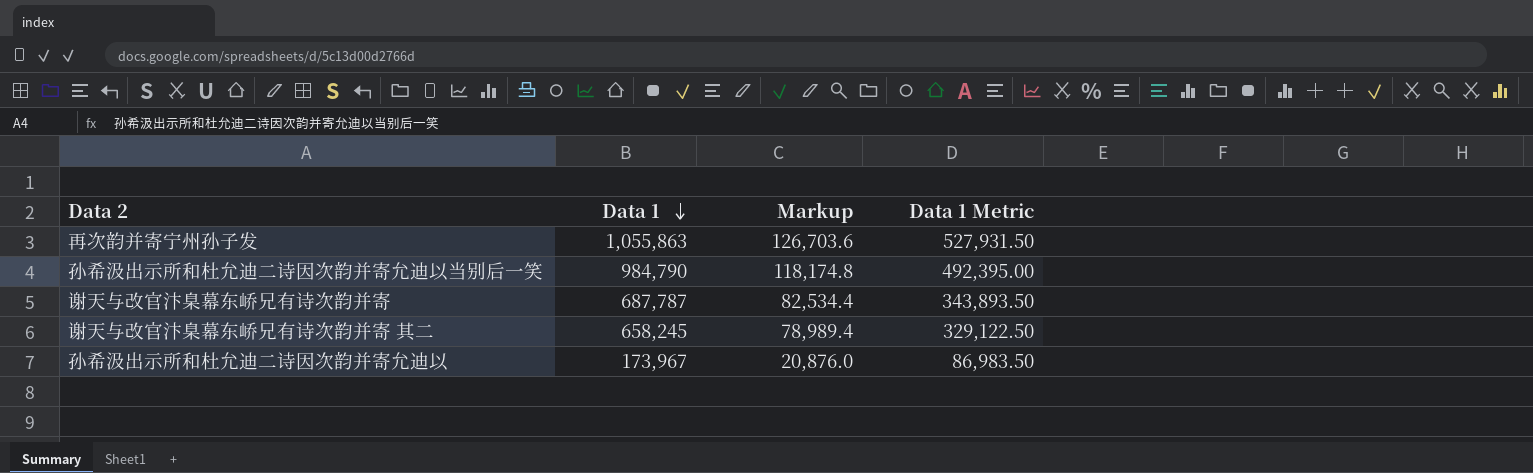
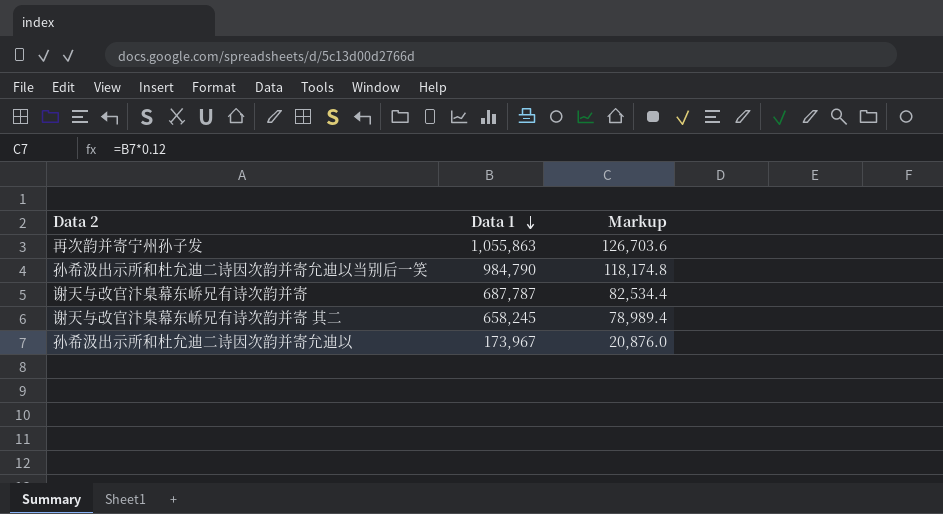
column Data 1 Metric | formula: [Data 1] * 0.5 -> none

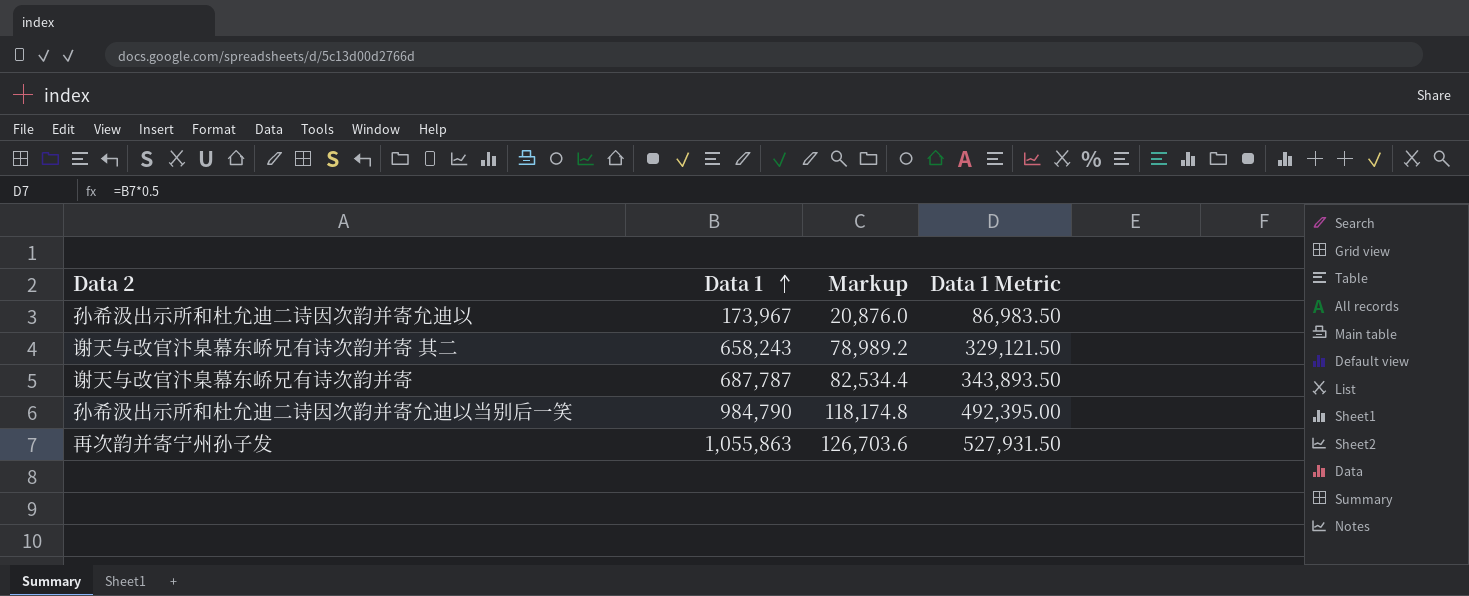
row order: Data 1 descending -> Data 1 ascending
column Data 1 Metric | formula: none -> [Data 1] * 0.5
谢天与改官汴臬幕东峤兄有诗次韵并寄 其二 | Data 1: 658,245 -> 658,243
谢天与改官汴臬幕东峤兄有诗次韵并寄 其二 | Markup: 78,989.4 -> 78,989.2

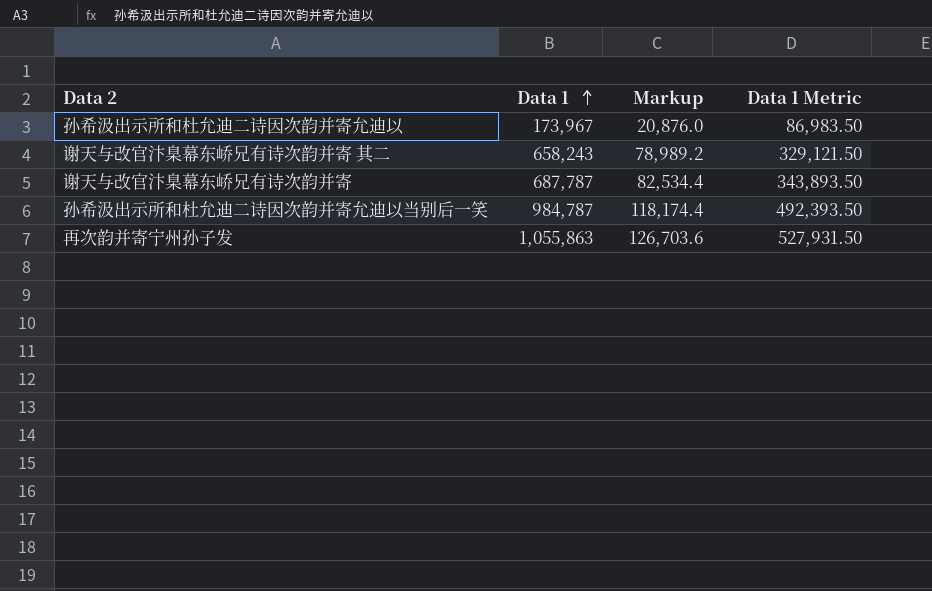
孙希汲出示所和杜允迪二诗因次韵并寄允迪以当别后一笑 | Data 1: 984,790 -> 984,787
孙希汲出示所和杜允迪二诗因次韵并寄允迪以当别后一笑 | Markup: 118,174.8 -> 118,174.4
孙希汲出示所和杜允迪二诗因次韵并寄允迪以当别后一笑 | Data 1 Metric: 492,395.00 -> 492,393.50

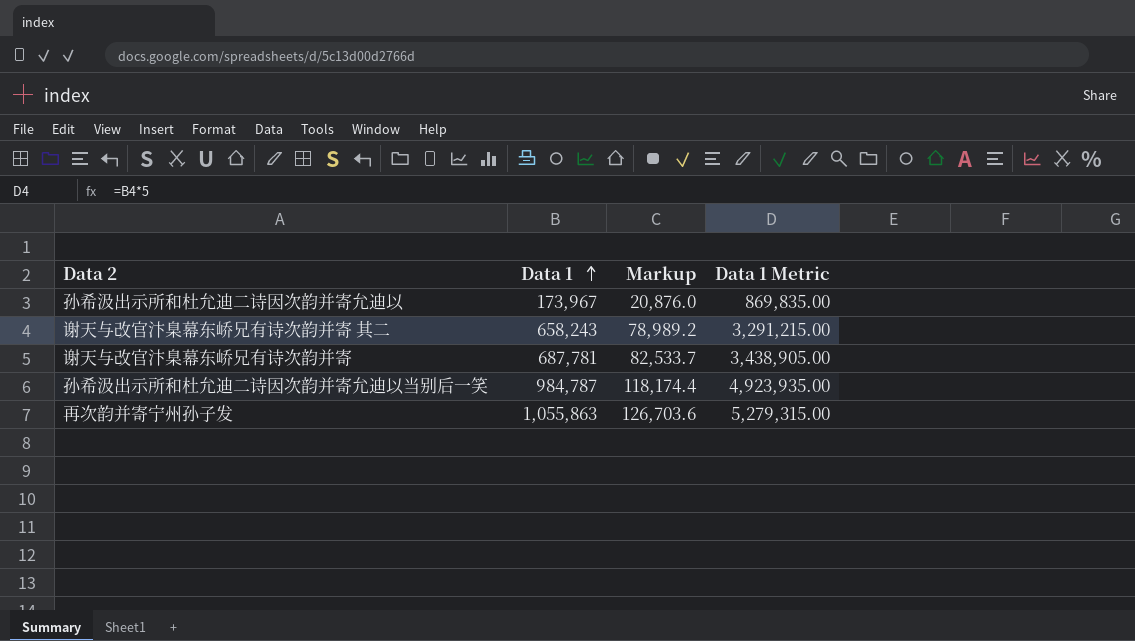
column Data 1 Metric | formula: [Data 1] * 0.5 -> [Data 1] * 5
谢天与改官汴臬幕东峤兄有诗次韵并寄 | Data 1: 687,787 -> 687,781
谢天与改官汴臬幕东峤兄有诗次韵并寄 | Markup: 82,534.4 -> 82,533.7

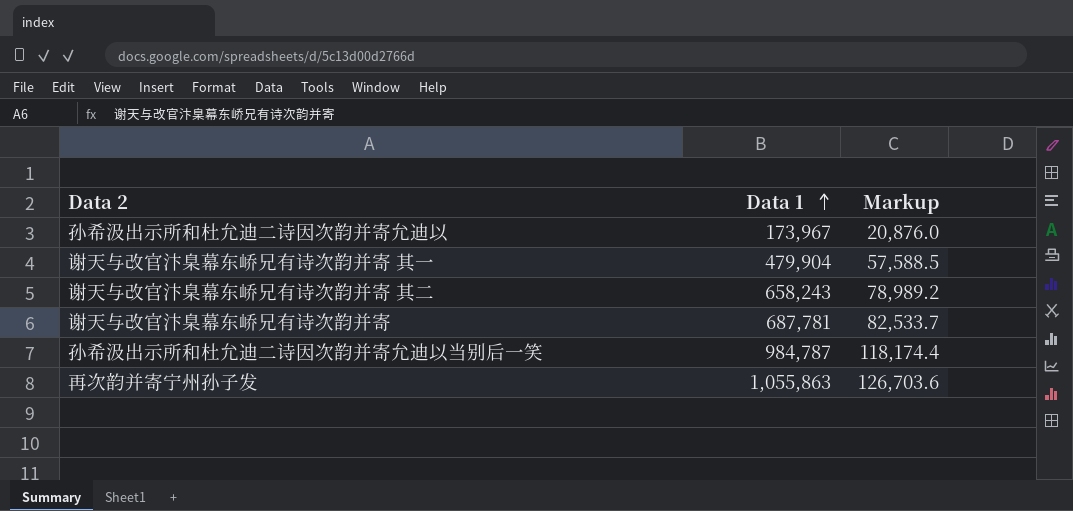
column Data 1 Metric | formula: [Data 1] * 5 -> none
row 谢天与改官汴臬幕东峤兄有诗次韵并寄 其一: none -> 479,904 | 57,588.5

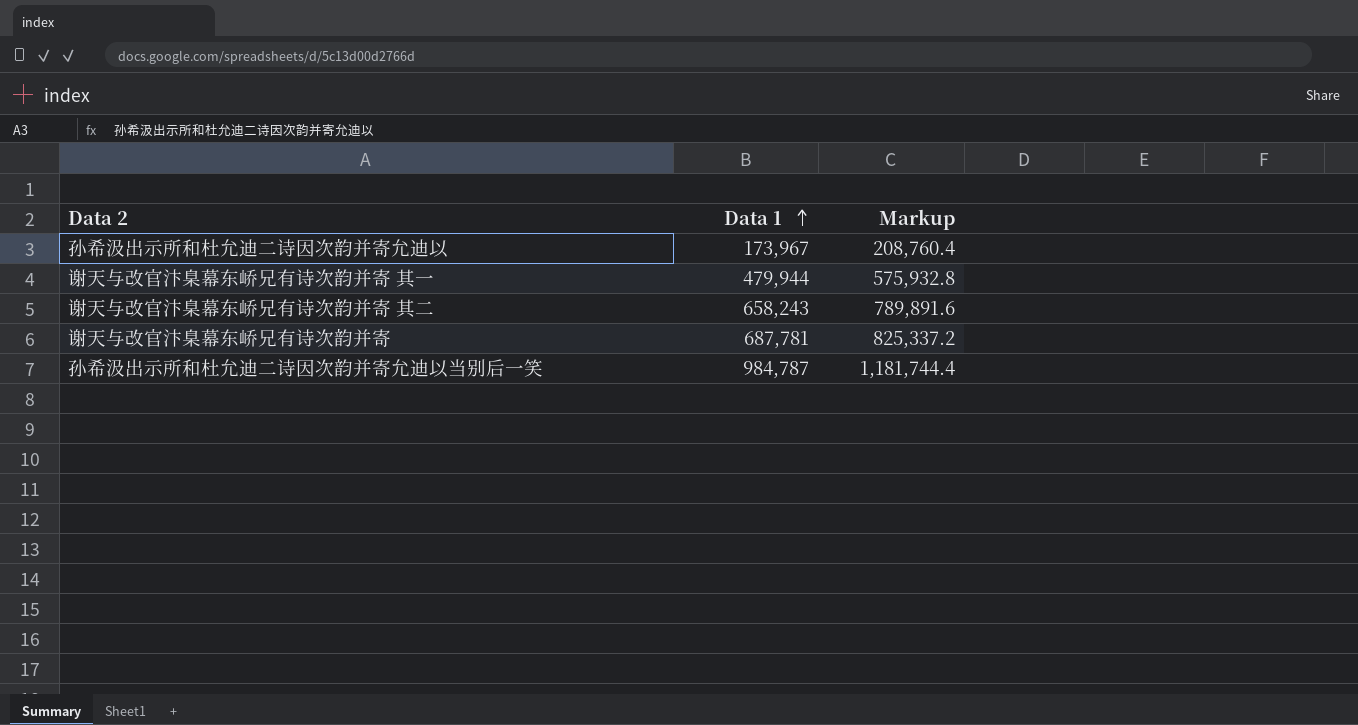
column Markup | formula: [Data 1] * 0.12 -> [Data 1] * 1.2
row 再次韵并寄宁州孙子发: 1,055,863 | 126,703.6 -> none
谢天与改官汴臬幕东峤兄有诗次韵并寄 其一 | Data 1: 479,904 -> 479,944

